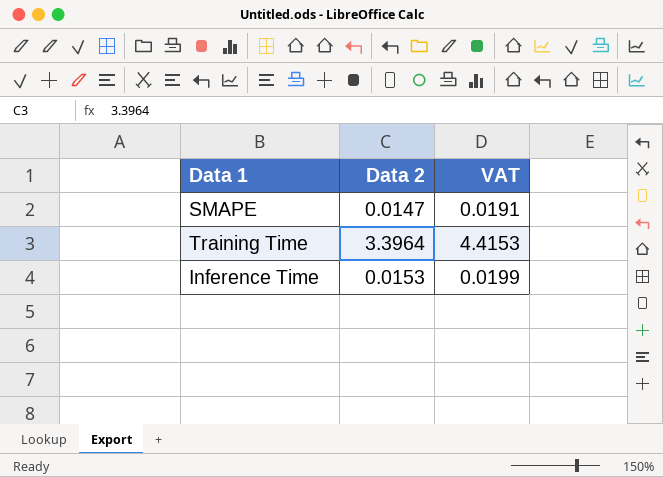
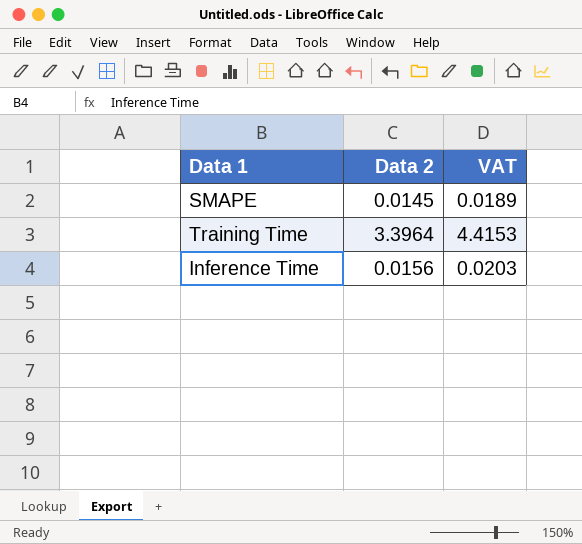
SMAPE | Data 2: 0.0147 -> 0.0145
SMAPE | VAT: 0.0191 -> 0.0189
Inference Time | Data 2: 0.0153 -> 0.0156
Inference Time | VAT: 0.0199 -> 0.0203

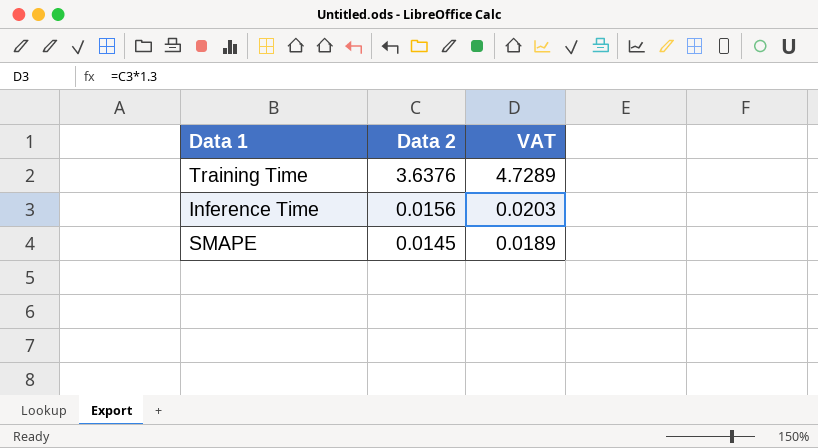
row order: none -> Data 2 descending
Training Time | Data 2: 3.3964 -> 3.6376
Training Time | VAT: 4.4153 -> 4.7289

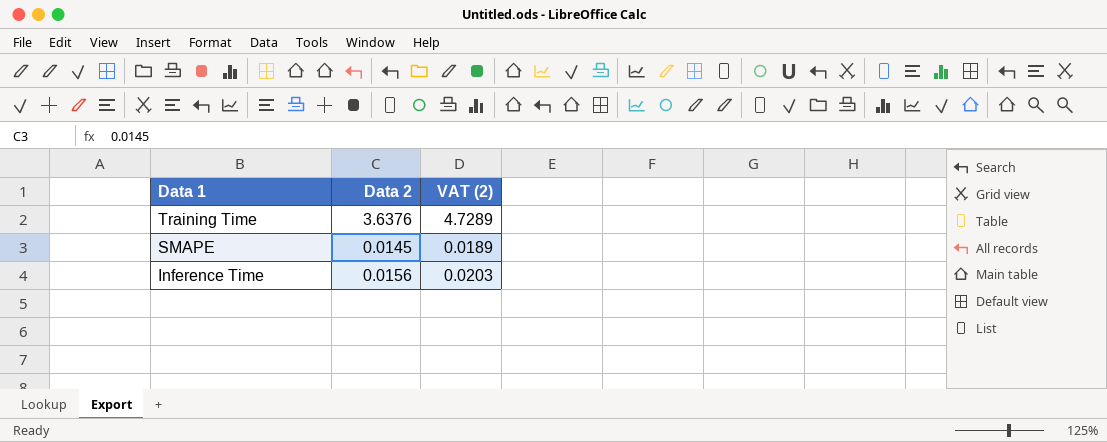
row order: Data 2 descending -> Data 1 descending
column name: VAT -> VAT (2)

